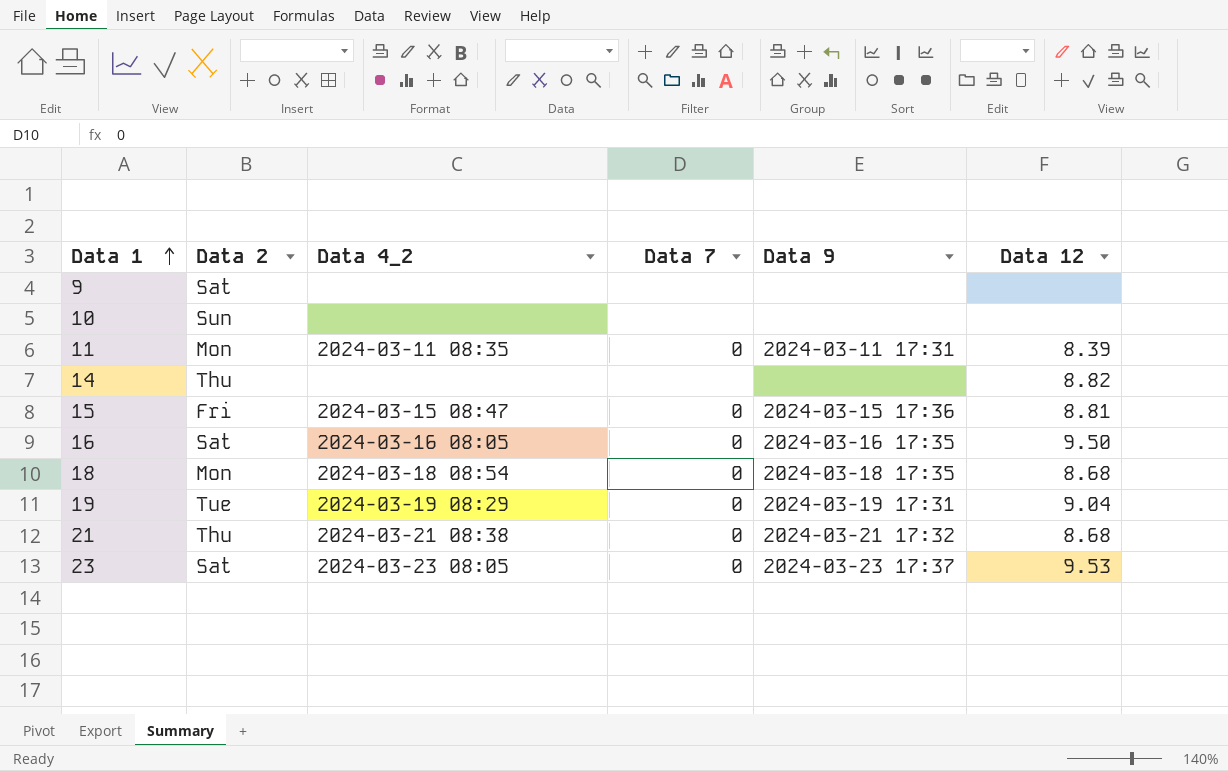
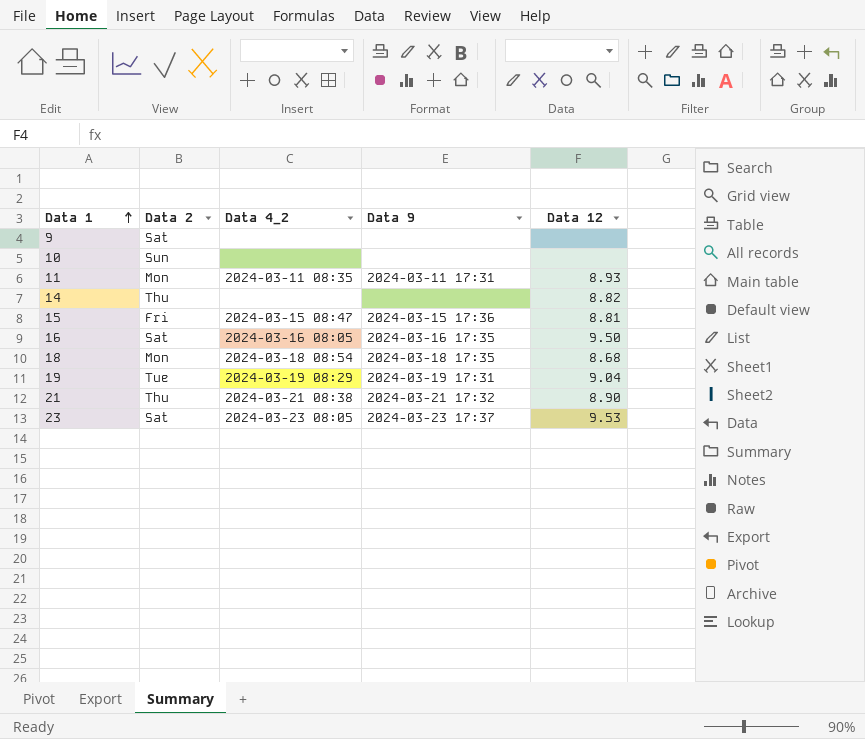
column Data 7 | position: 4 -> none
11 | Data 12: 8.39 -> 8.93
21 | Data 12: 8.68 -> 8.90

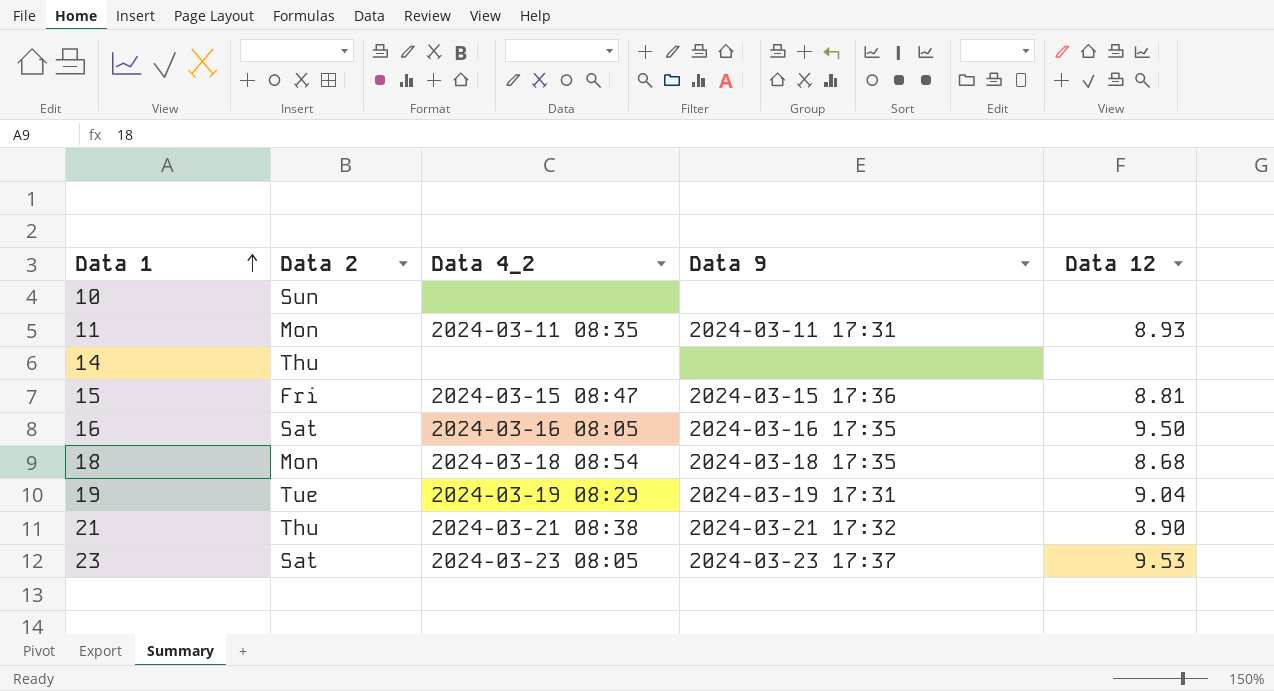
row 9: Sat | none | none | none -> none
14 | Data 12: 8.82 -> none

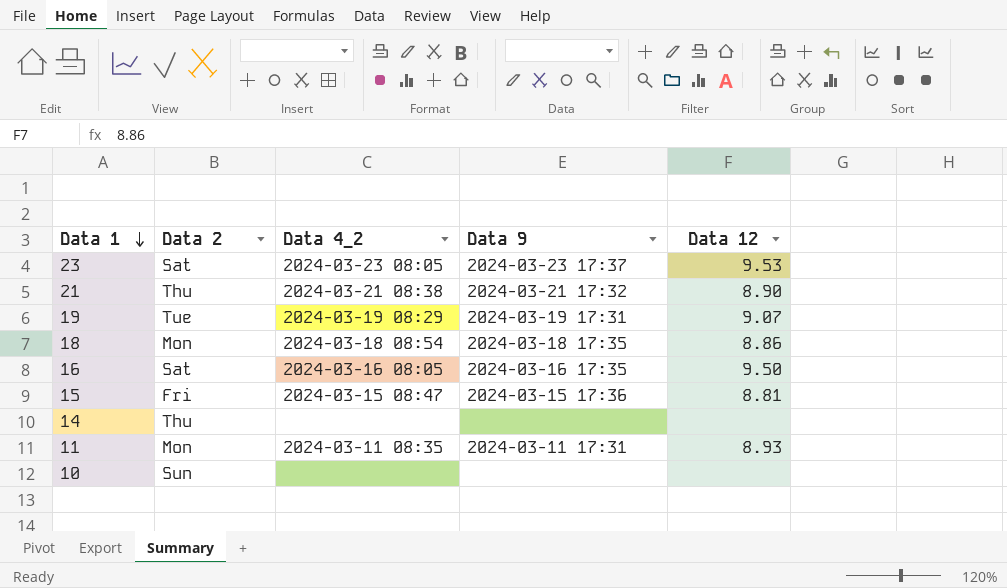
row order: Data 1 ascending -> Data 1 descending
19 | Data 12: 9.04 -> 9.07
18 | Data 12: 8.68 -> 8.86

